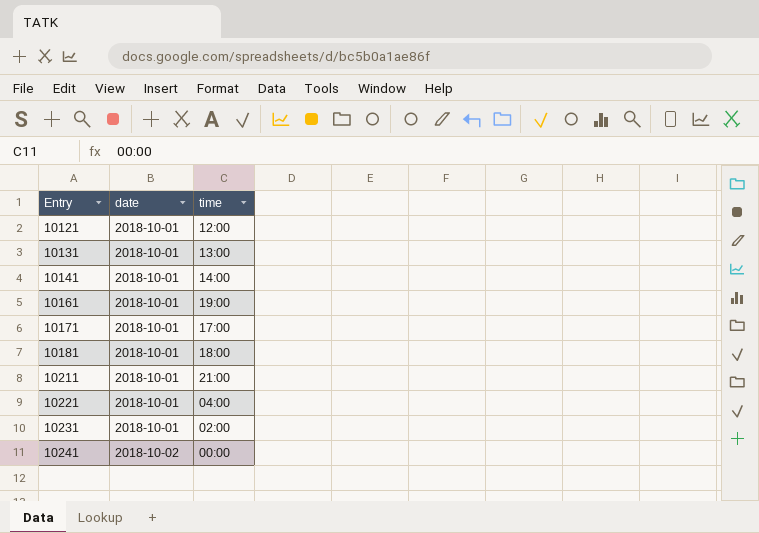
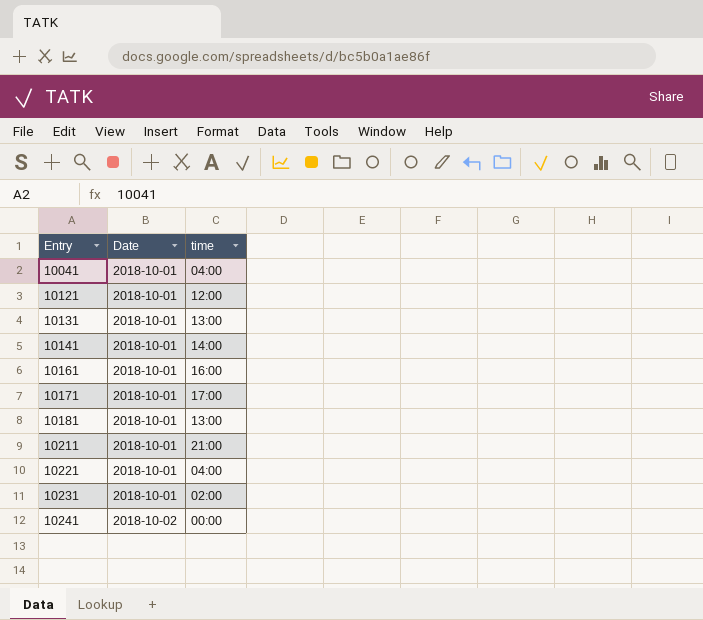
column name: date -> Date
row 10041: none -> 2018-10-01 | 04:00
10161 | time: 19:00 -> 16:00
10181 | time: 18:00 -> 13:00

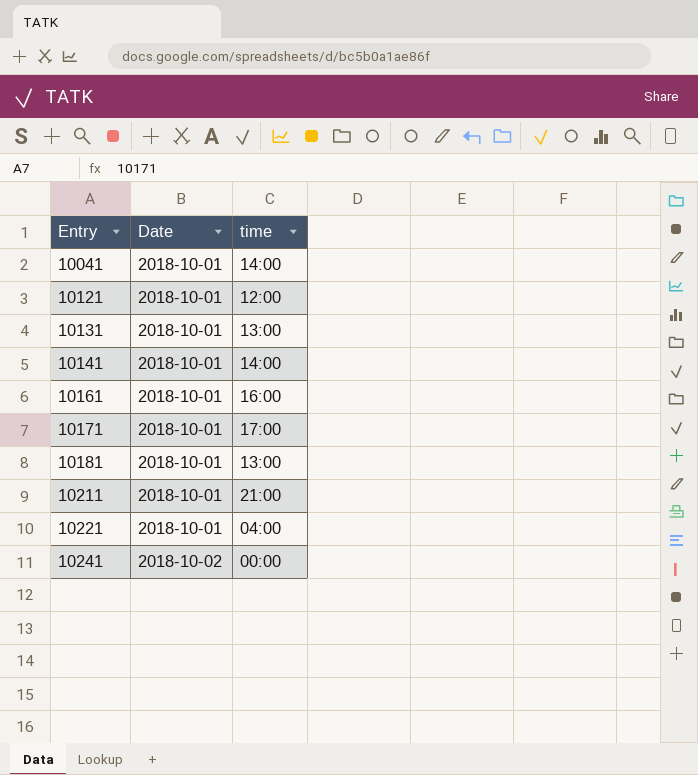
row 10231: 2018-10-01 | 02:00 -> none
10041 | time: 04:00 -> 14:00

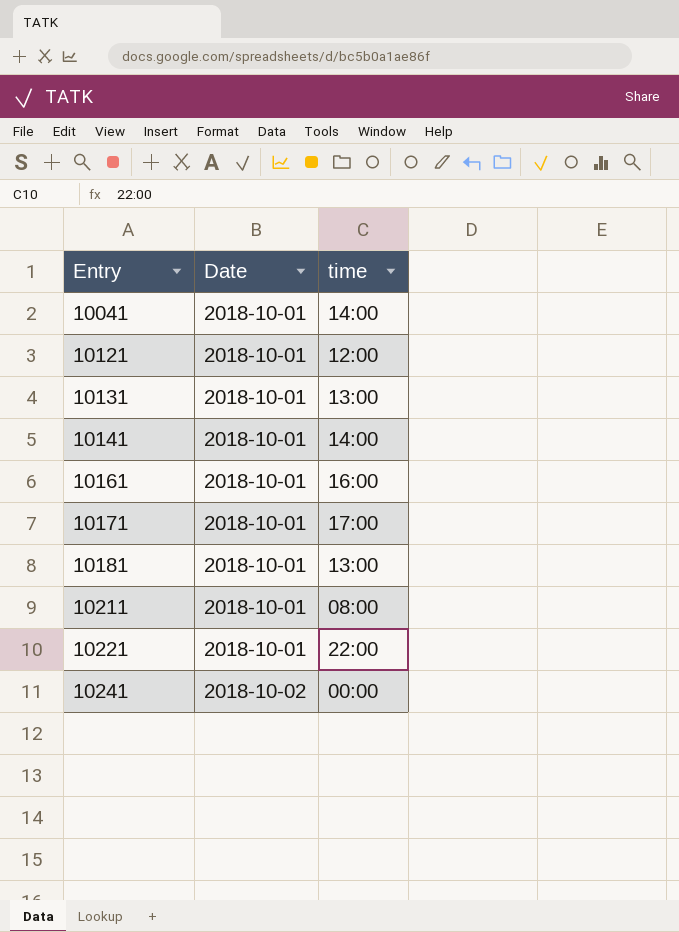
10211 | time: 21:00 -> 08:00
10221 | time: 04:00 -> 22:00

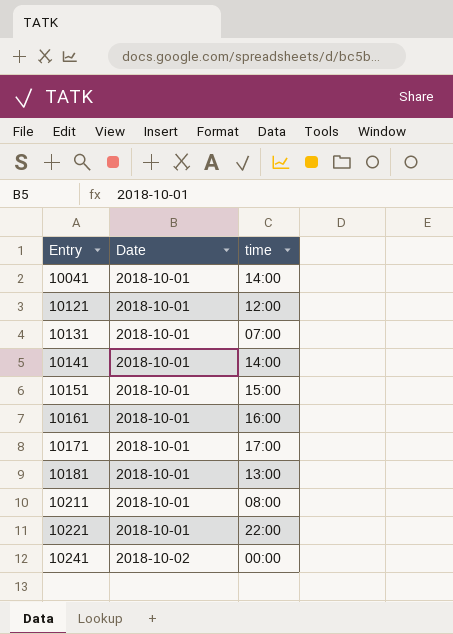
10131 | time: 13:00 -> 07:00
row 10151: none -> 2018-10-01 | 15:00

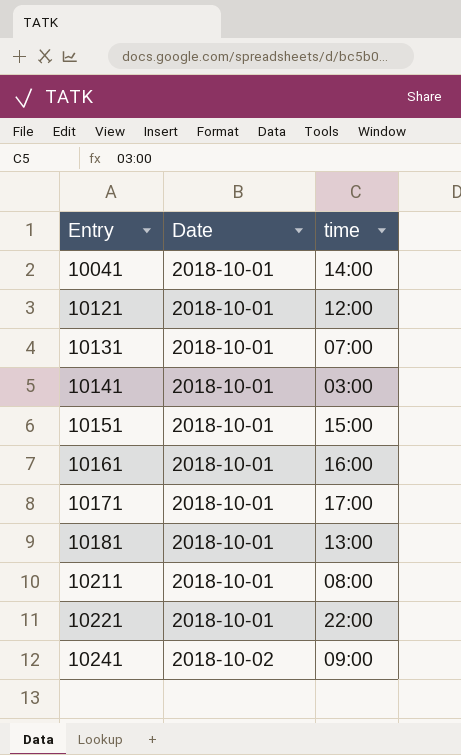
10141 | time: 14:00 -> 03:00
10241 | time: 00:00 -> 09:00

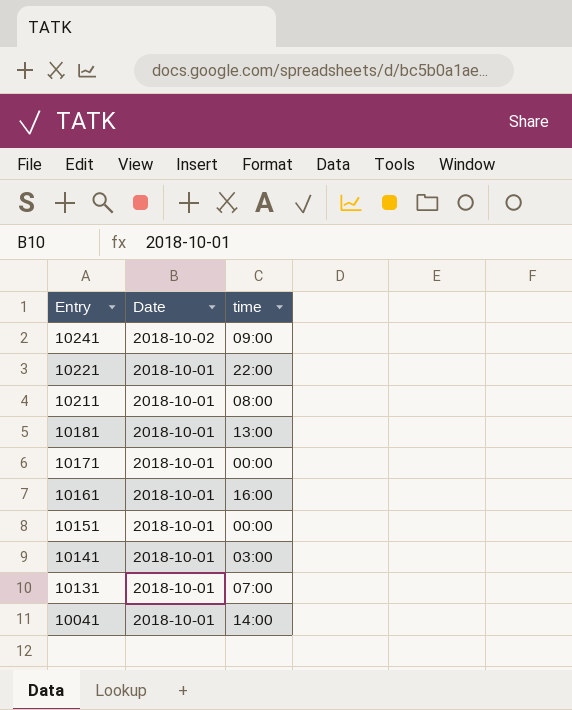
row order: Entry ascending -> Entry descending
row 10121: 2018-10-01 | 12:00 -> none
10171 | time: 17:00 -> 00:00
10151 | time: 15:00 -> 00:00

